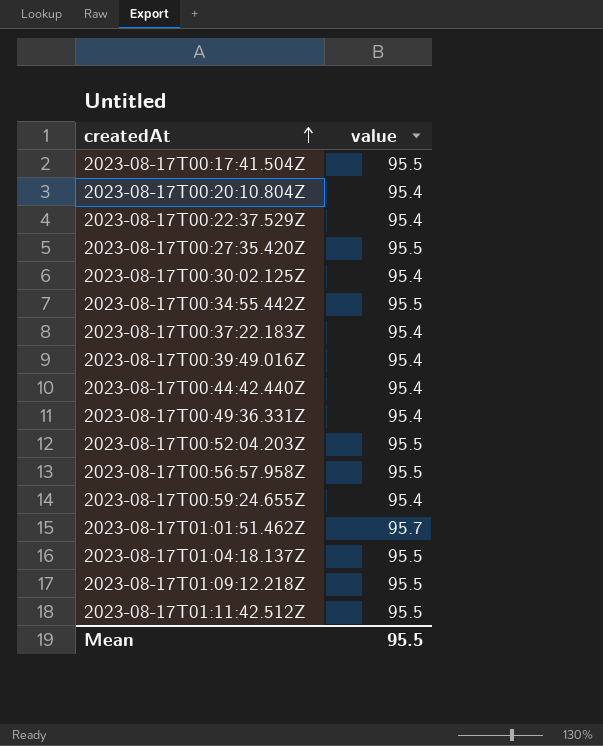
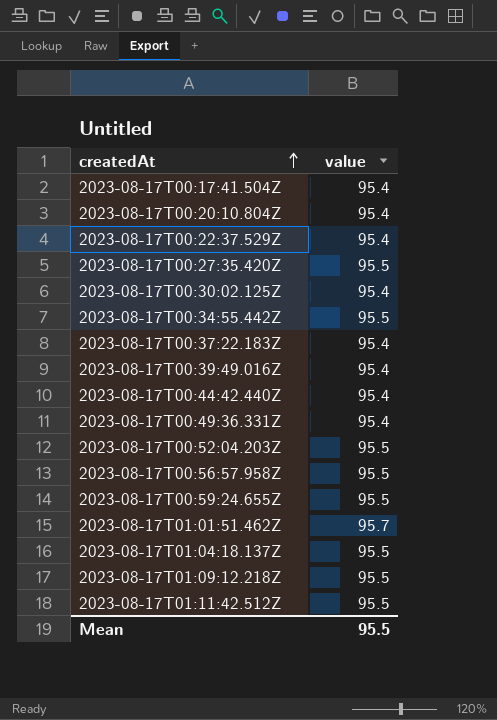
2023-08-17T00:17:41.504Z | value: 95.5 -> 95.4
2023-08-17T00:59:24.655Z | value: 95.4 -> 95.5

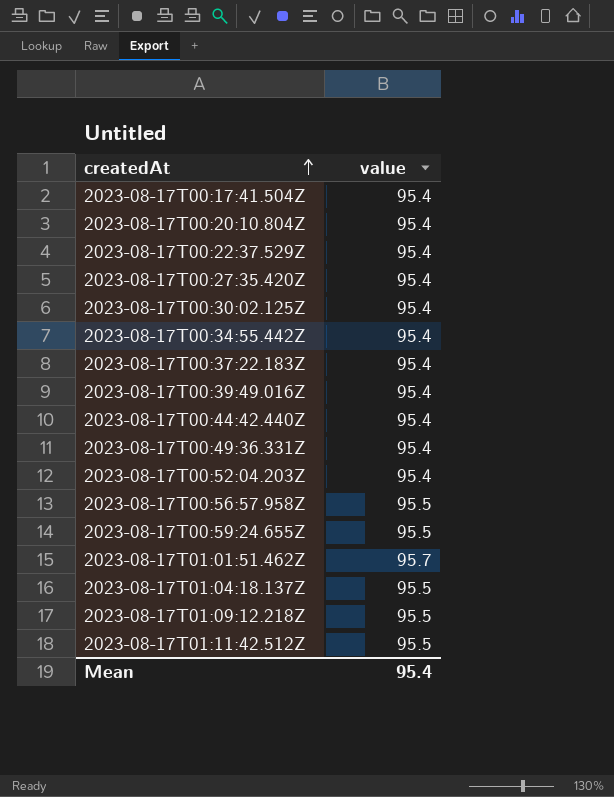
2023-08-17T00:27:35.420Z | value: 95.5 -> 95.4
2023-08-17T00:34:55.442Z | value: 95.5 -> 95.4
2023-08-17T00:52:04.203Z | value: 95.5 -> 95.4
Mean | value: 95.5 -> 95.4

